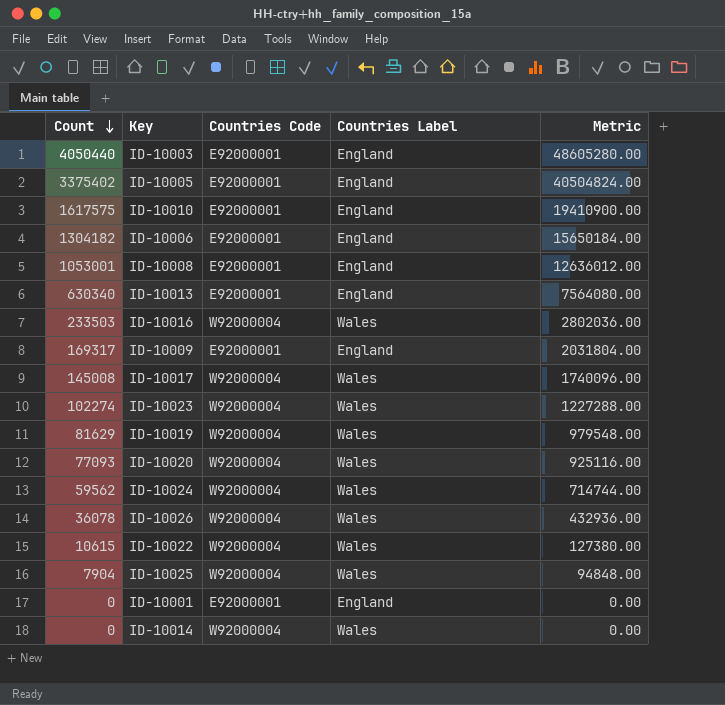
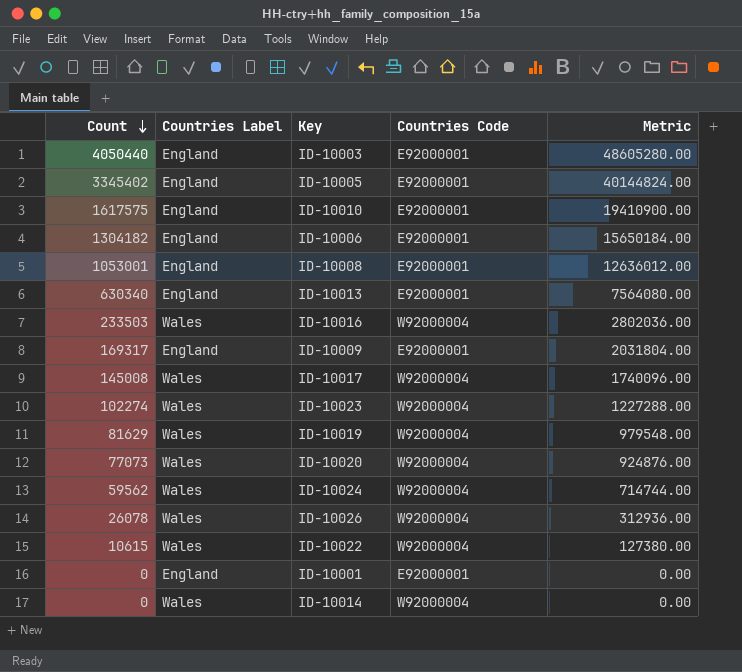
column Countries Label | position: 4 -> 2
row ID-10025: 7904 | W92000004 | Wales | 94848.00 -> none
ID-10005 | Count: 3375402 -> 3345402
ID-10005 | Metric: 40504824.00 -> 40144824.00
ID-10020 | Count: 77093 -> 77073
ID-10020 | Metric: 925116.00 -> 924876.00
ID-10026 | Count: 36078 -> 26078
ID-10026 | Metric: 432936.00 -> 312936.00

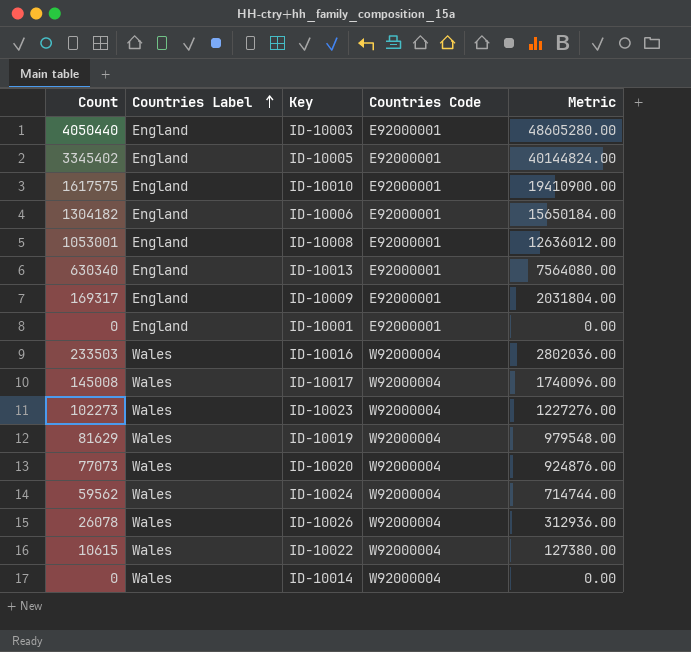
row order: Count descending -> Countries Label ascending
ID-10023 | Count: 102274 -> 102273
ID-10023 | Metric: 1227288.00 -> 1227276.00

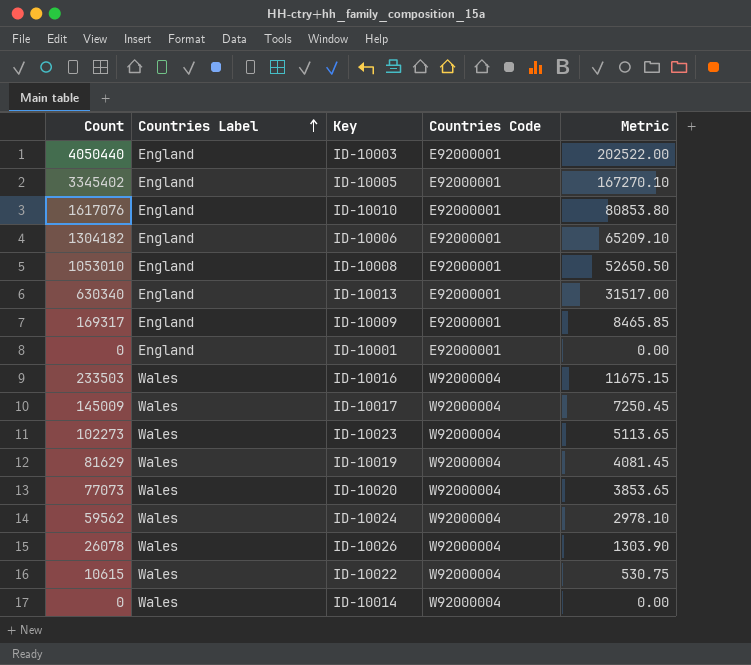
column Metric | formula: [Count] * 12 -> [Count] * 0.05
ID-10010 | Count: 1617575 -> 1617076
ID-10008 | Count: 1053001 -> 1053010
ID-10017 | Count: 145008 -> 145009

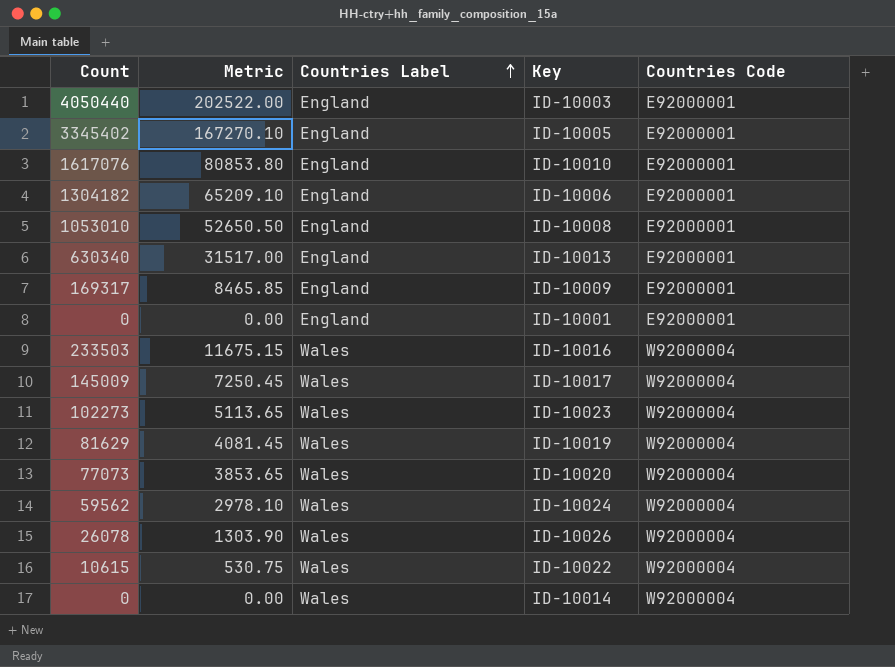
column Metric | position: 5 -> 2

